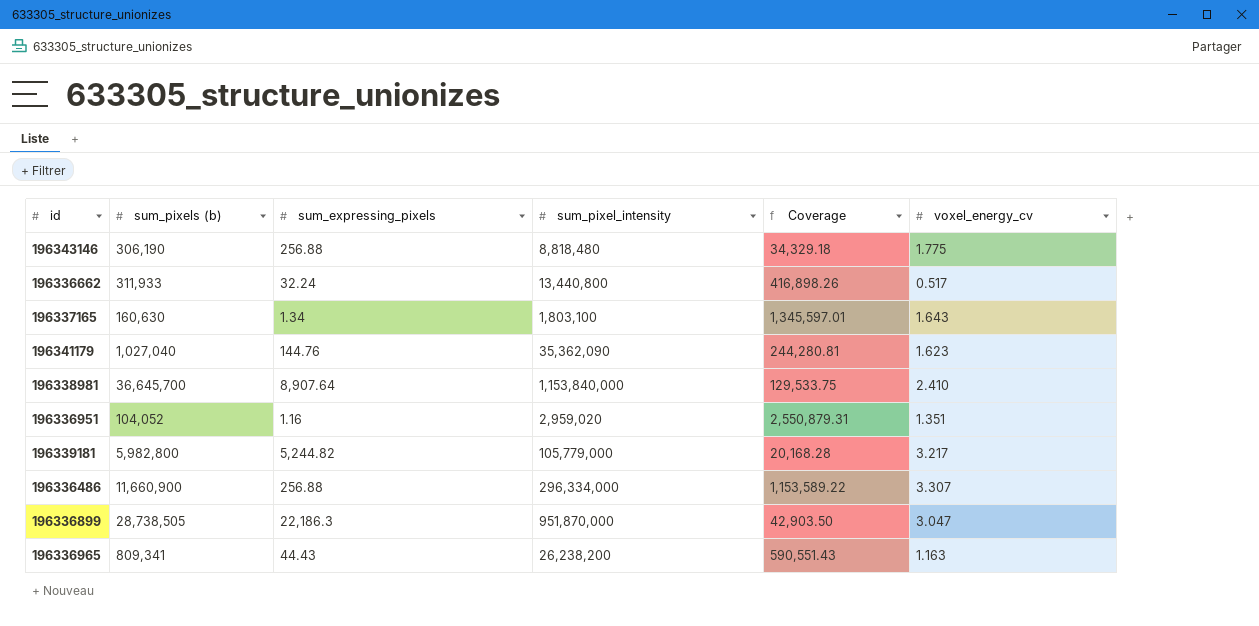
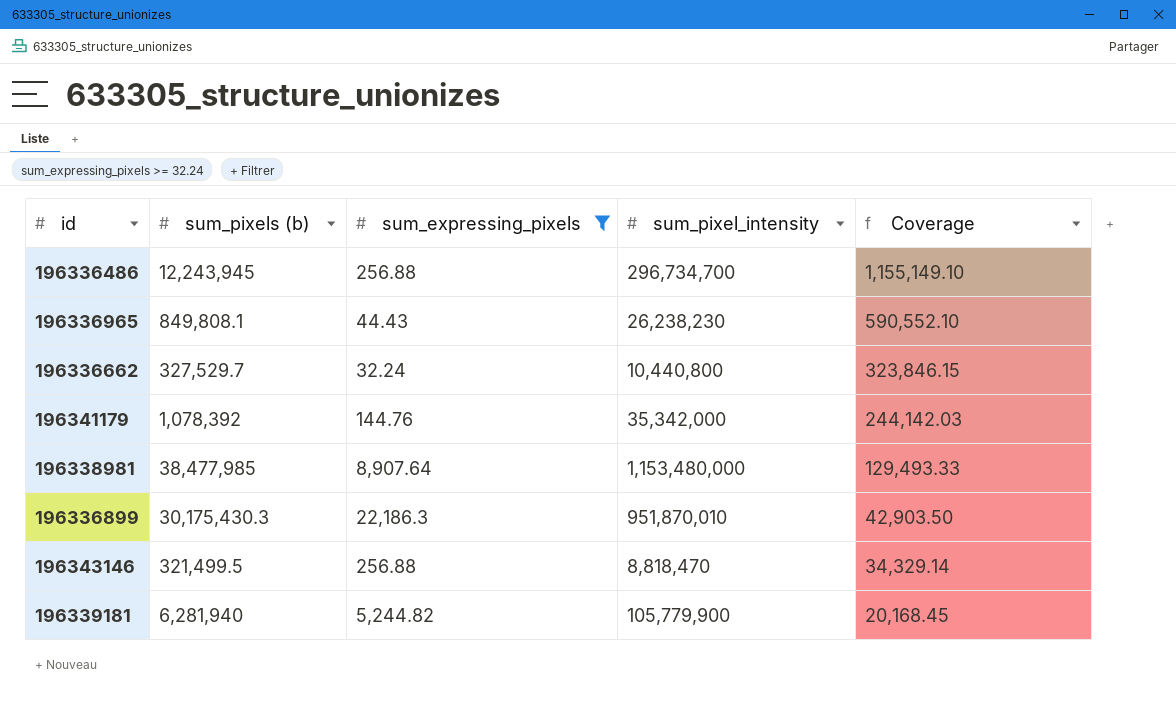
filter: none -> sum_expressing_pixels >= 32.24
row order: none -> Coverage descending
column voxel_energy_cv | position: 6 -> none
196336486 | sum_pixels (b): 11,660,900 -> 12,243,945
196336486 | sum_pixel_intensity: 296,334,000 -> 296,734,700
196336486 | Coverage: 1,153,589.22 -> 1,155,149.10
196336965 | sum_pixels (b): 809,341 -> 849,808.1
196336965 | sum_pixel_intensity: 26,238,200 -> 26,238,230
196336965 | Coverage: 590,551.43 -> 590,552.10
196336662 | sum_pixels (b): 311,933 -> 327,529.7
196336662 | sum_pixel_intensity: 13,440,800 -> 10,440,800
196336662 | Coverage: 416,898.26 -> 323,846.15
196341179 | sum_pixels (b): 1,027,040 -> 1,078,392
196341179 | sum_pixel_intensity: 35,362,090 -> 35,342,000
196341179 | Coverage: 244,280.81 -> 244,142.03
196338981 | sum_pixels (b): 36,645,700 -> 38,477,985
196338981 | sum_pixel_intensity: 1,153,840,000 -> 1,153,480,000
196338981 | Coverage: 129,533.75 -> 129,493.33
196336899 | sum_pixels (b): 28,738,505 -> 30,175,430.3
196336899 | sum_pixel_intensity: 951,870,000 -> 951,870,010
196343146 | sum_pixels (b): 306,190 -> 321,499.5
196343146 | sum_pixel_intensity: 8,818,480 -> 8,818,470
196343146 | Coverage: 34,329.18 -> 34,329.14
196339181 | sum_pixels (b): 5,982,800 -> 6,281,940
196339181 | sum_pixel_intensity: 105,779,000 -> 105,779,900
196339181 | Coverage: 20,168.28 -> 20,168.45

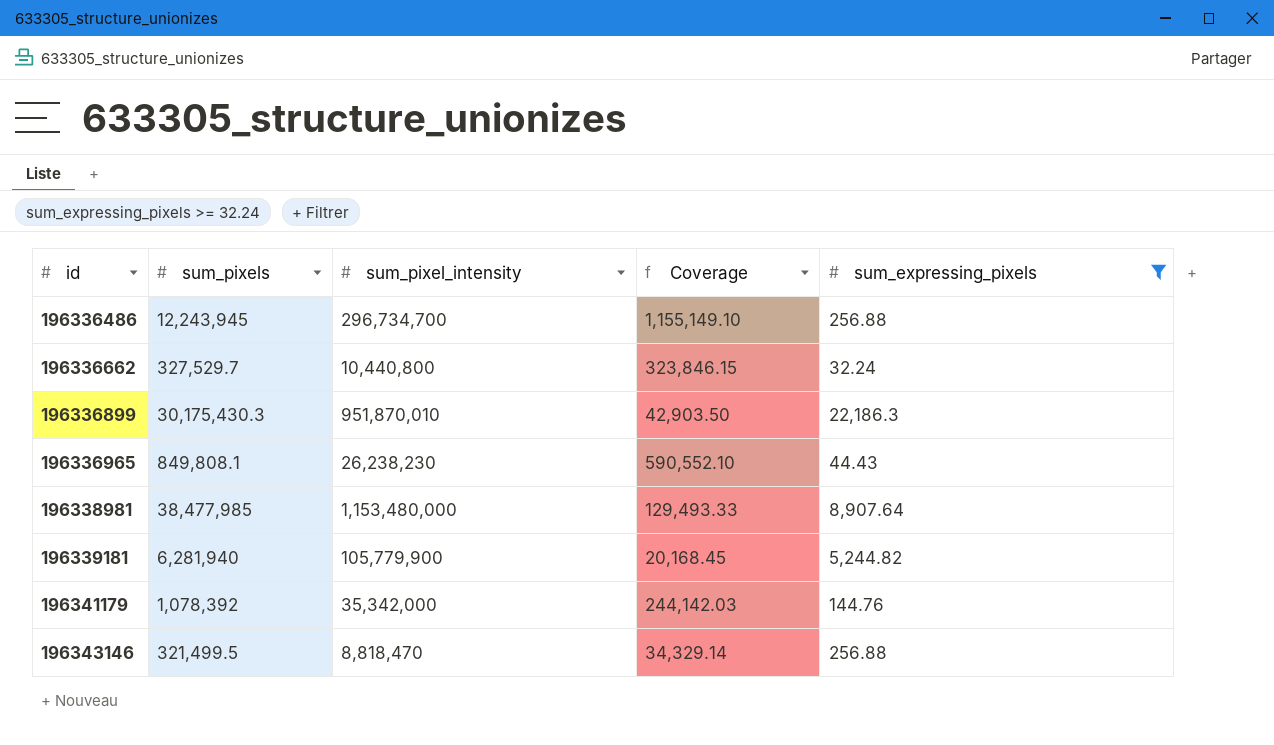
row order: Coverage descending -> id ascending
column name: sum_pixels (b) -> sum_pixels
column sum_expressing_pixels | position: 3 -> 5

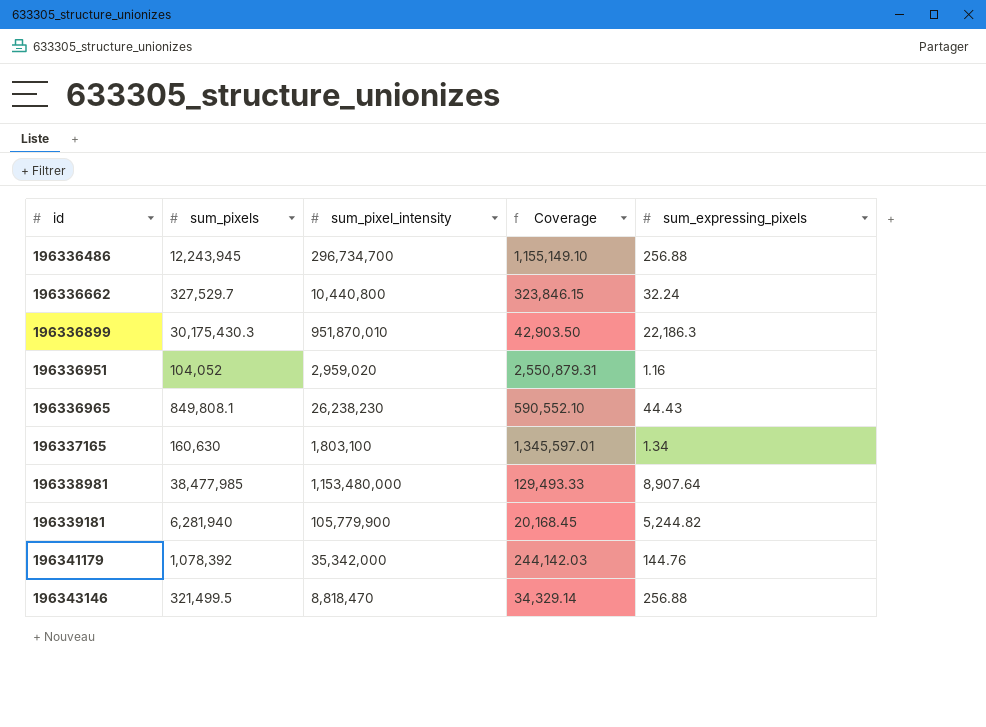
filter: sum_expressing_pixels >= 32.24 -> none

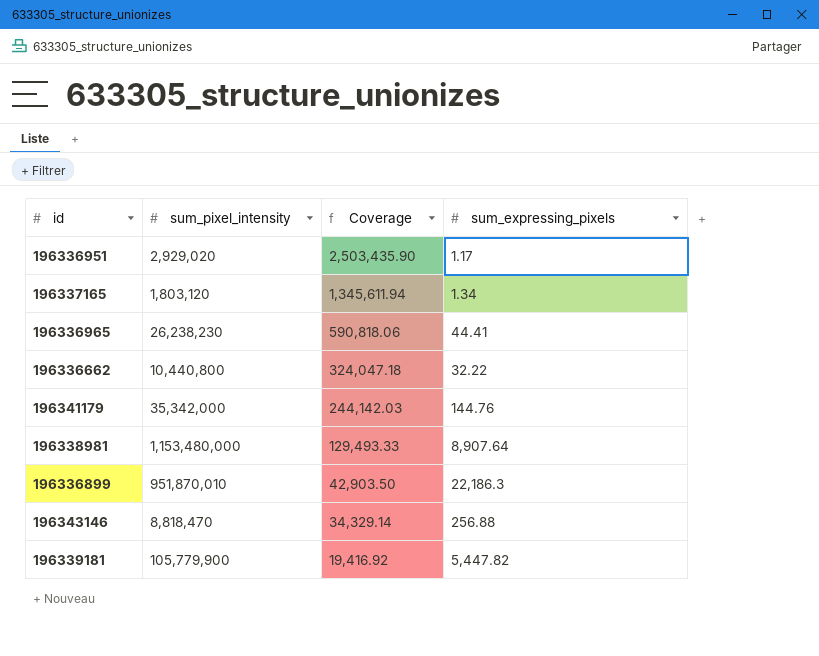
row order: id ascending -> Coverage descending
column sum_pixels | position: 2 -> none
row 196336486: 12,243,945 | 296,734,700 | 1,155,149.10 | 256.88 -> none
196336951 | sum_pixel_intensity: 2,959,020 -> 2,929,020
196336951 | Coverage: 2,550,879.31 -> 2,503,435.90
196336951 | sum_expressing_pixels: 1.16 -> 1.17
196337165 | sum_pixel_intensity: 1,803,100 -> 1,803,120
196337165 | Coverage: 1,345,597.01 -> 1,345,611.94
196336965 | Coverage: 590,552.10 -> 590,818.06
196336965 | sum_expressing_pixels: 44.43 -> 44.41
196336662 | Coverage: 323,846.15 -> 324,047.18
196336662 | sum_expressing_pixels: 32.24 -> 32.22
196339181 | Coverage: 20,168.45 -> 19,416.92
196339181 | sum_expressing_pixels: 5,244.82 -> 5,447.82

